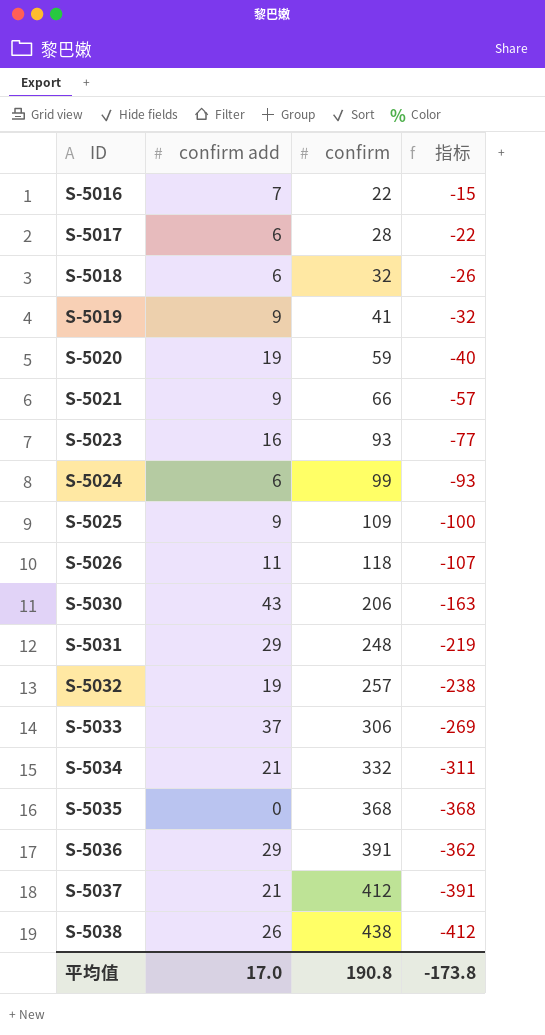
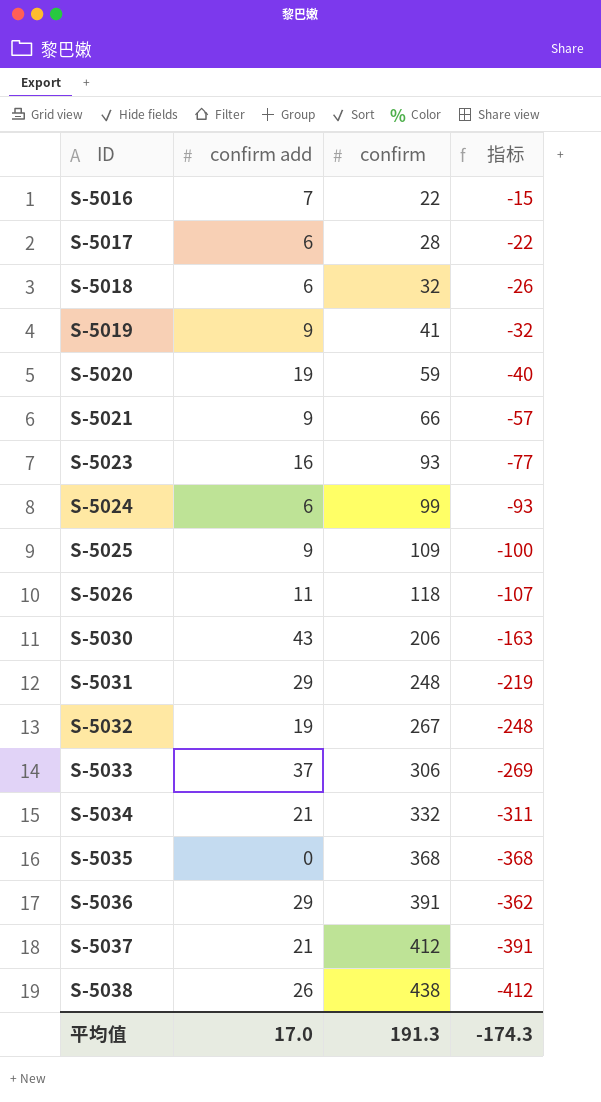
S-5032 | confirm: 257 -> 267
S-5032 | 指标: -238 -> -248
平均值 | confirm: 190.8 -> 191.3
平均值 | 指标: -173.8 -> -174.3

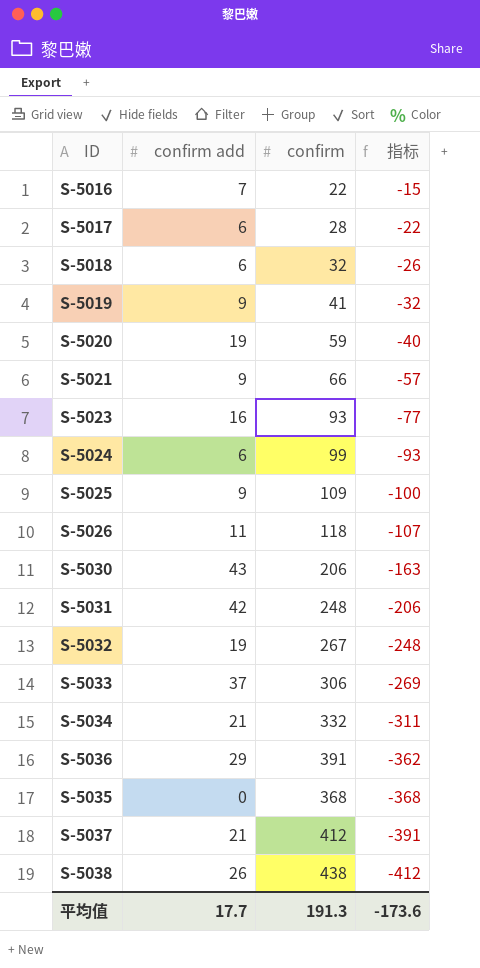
row order: ID ascending -> 指标 descending
S-5031 | confirm add: 29 -> 42
S-5031 | 指标: -219 -> -206
平均值 | confirm add: 17.0 -> 17.7
平均值 | 指标: -174.3 -> -173.6

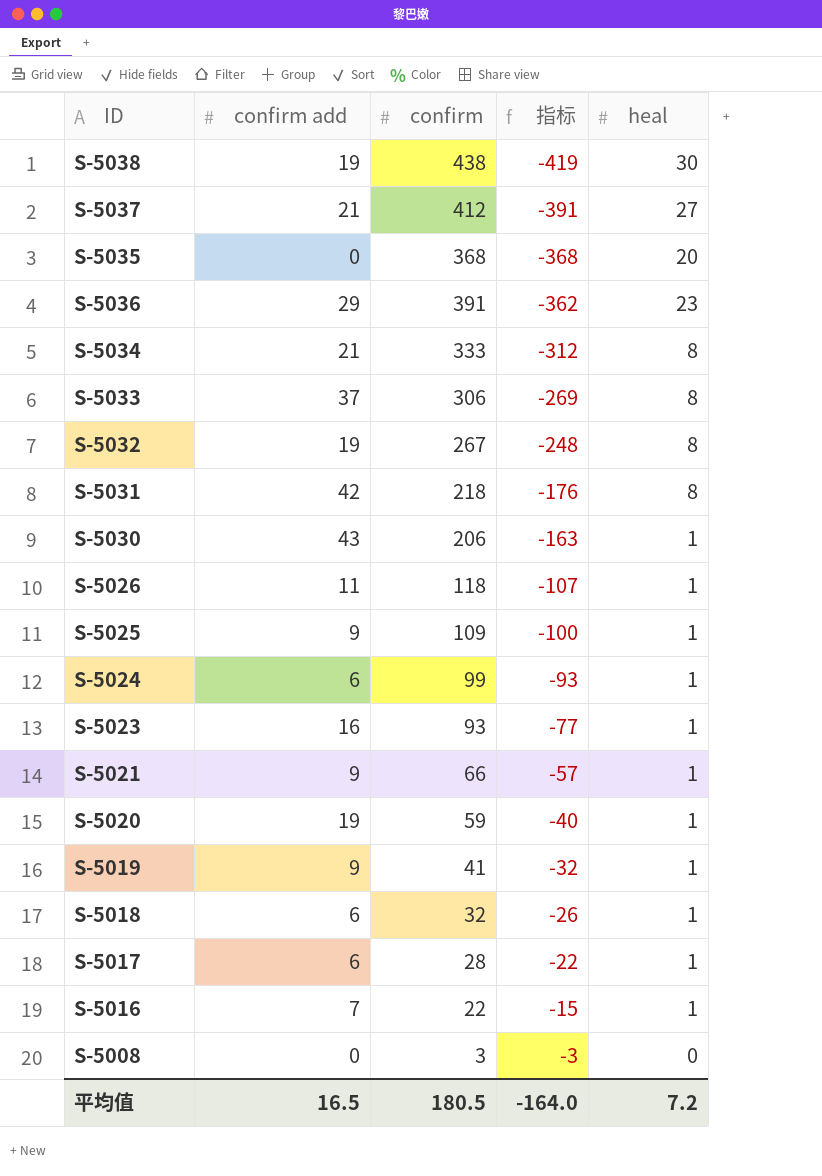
row order: 指标 descending -> 指标 ascending
column heal | position: none -> 5
S-5038 | confirm add: 26 -> 19
S-5038 | 指标: -412 -> -419
S-5034 | confirm: 332 -> 333
S-5034 | 指标: -311 -> -312
S-5031 | confirm: 248 -> 218
S-5031 | 指标: -206 -> -176
row S-5008: none -> 0 | 3 | -3 | 0
平均值 | confirm add: 17.7 -> 16.5
平均值 | confirm: 191.3 -> 180.5
平均值 | 指标: -173.6 -> -164.0

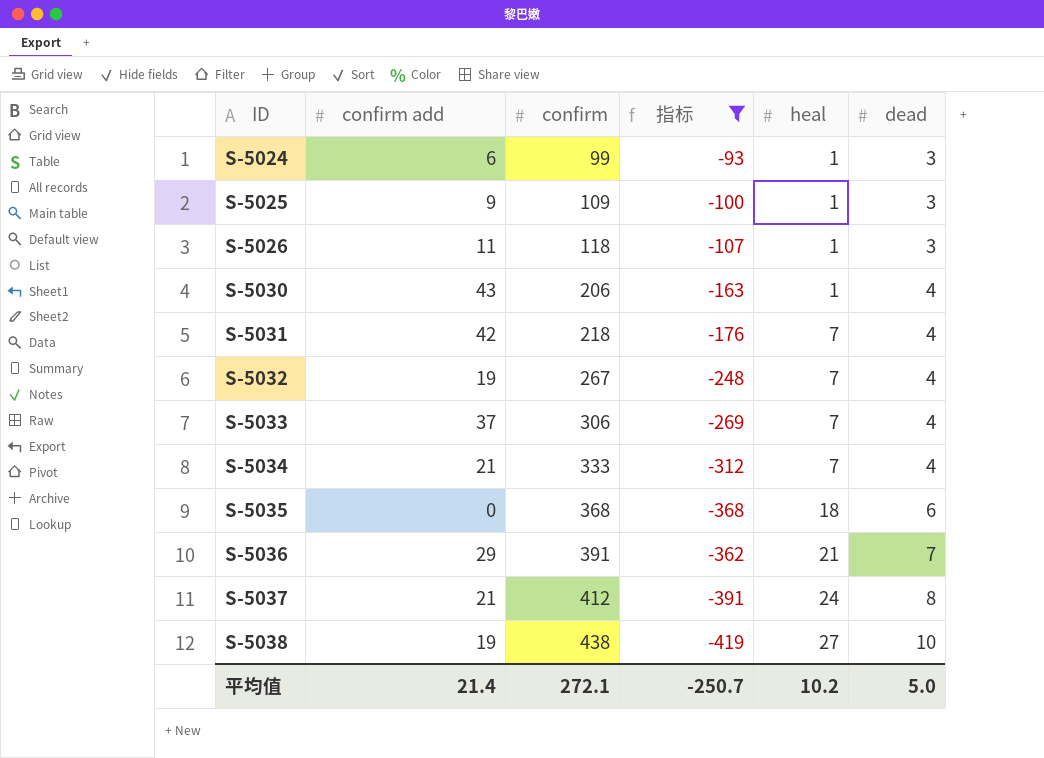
filter: none -> 指标 <= -93
row order: 指标 ascending -> ID ascending
column dead | position: none -> 6
S-5031 | heal: 8 -> 7
S-5032 | heal: 8 -> 7
S-5033 | heal: 8 -> 7
S-5034 | heal: 8 -> 7
S-5035 | heal: 20 -> 18
S-5036 | heal: 23 -> 21
S-5037 | heal: 27 -> 24
S-5038 | heal: 30 -> 27
平均值 | confirm add: 16.5 -> 21.4
平均值 | confirm: 180.5 -> 272.1
平均值 | 指标: -164.0 -> -250.7
平均值 | heal: 7.2 -> 10.2

